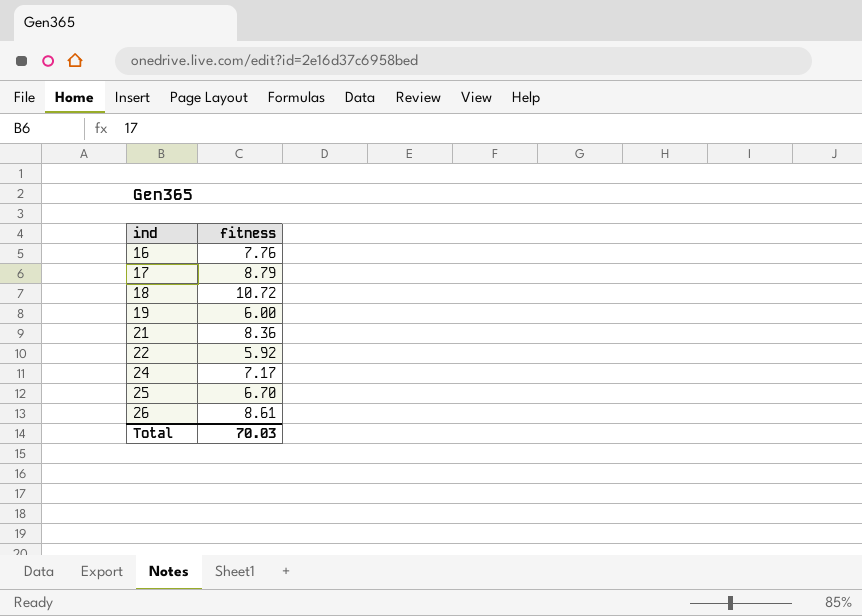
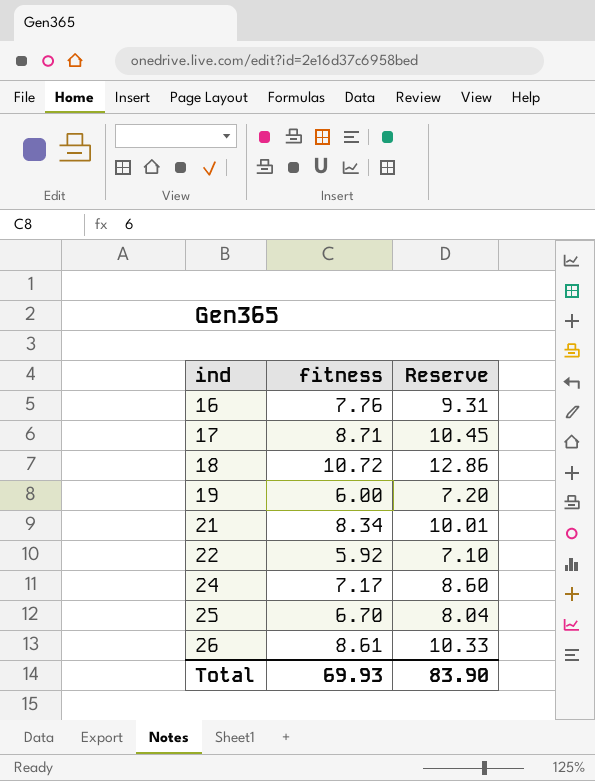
column Reserve | formula: none -> [fitness] * 1.2
17 | fitness: 8.79 -> 8.71
21 | fitness: 8.36 -> 8.34
Total | fitness: 70.03 -> 69.93

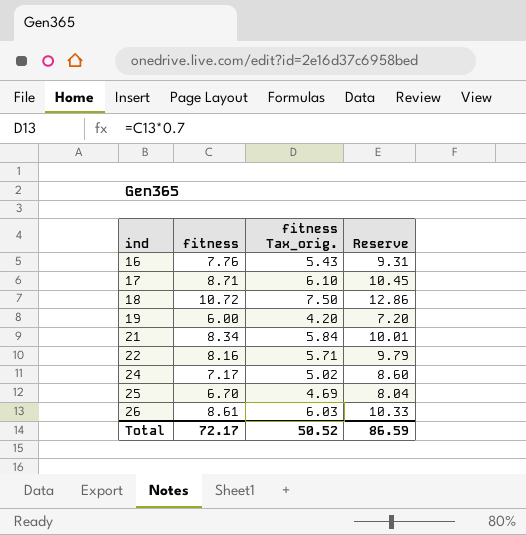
column fitness Tax_orig. | formula: none -> [fitness] * 0.7
22 | fitness: 5.92 -> 8.16
22 | Reserve: 7.10 -> 9.79
Total | fitness: 69.93 -> 72.17
Total | Reserve: 83.90 -> 86.59

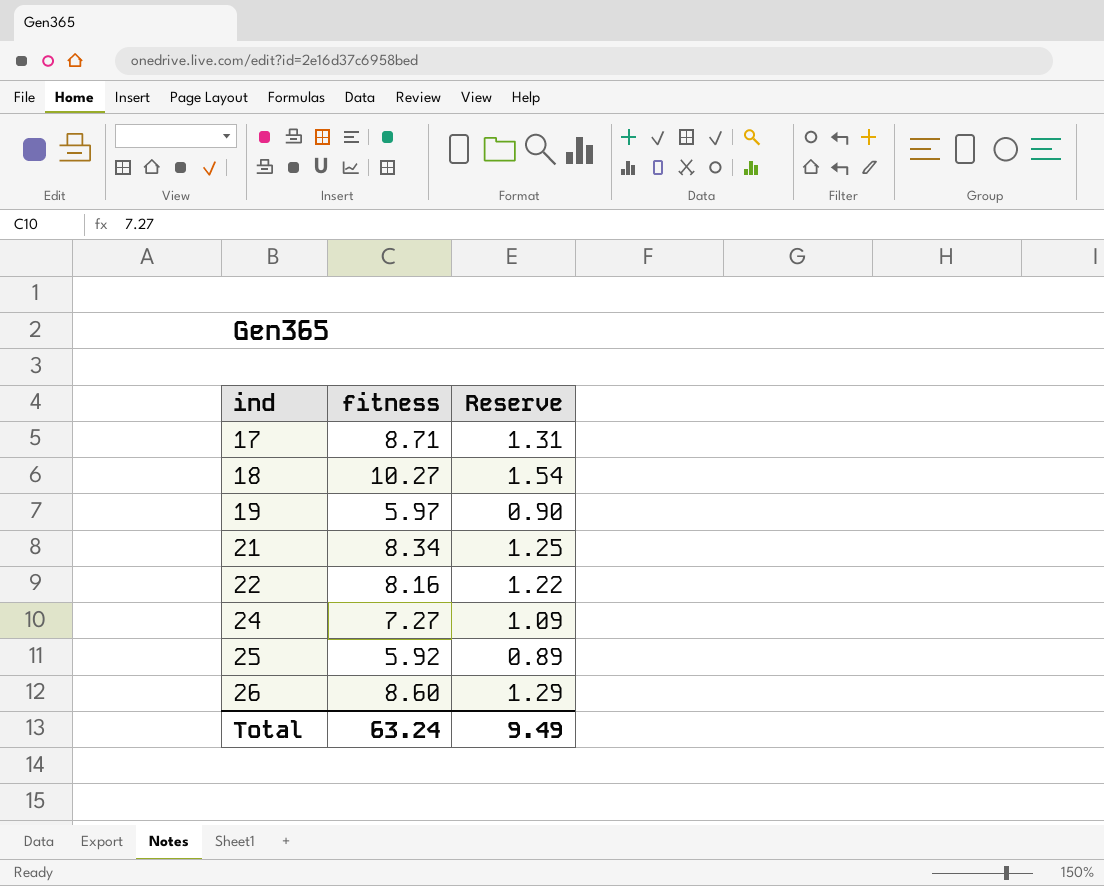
column fitness Tax_orig. | formula: [fitness] * 0.7 -> none
column Reserve | formula: [fitness] * 1.2 -> [fitness] * 0.15
row 16: 7.76 | 5.43 | 9.31 -> none
18 | fitness: 10.72 -> 10.27
19 | fitness: 6.00 -> 5.97
24 | fitness: 7.17 -> 7.27
25 | fitness: 6.70 -> 5.92
26 | fitness: 8.61 -> 8.60
Total | fitness: 72.17 -> 63.24
Total | Reserve: 86.59 -> 9.49

